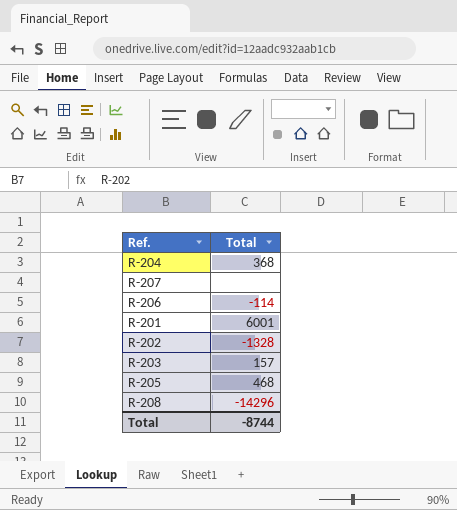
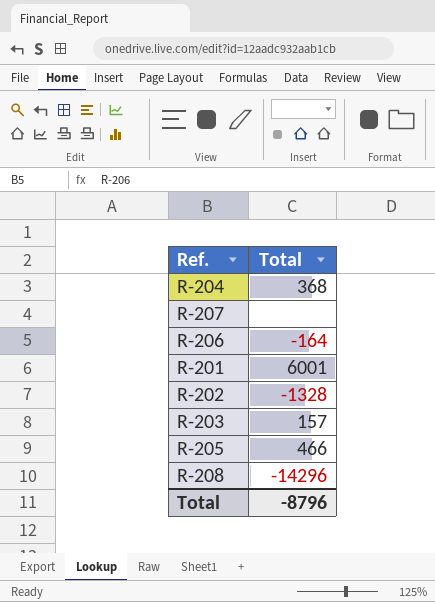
R-206 | Total: -114 -> -164
R-205 | Total: 468 -> 466
Total | Total: -8744 -> -8796

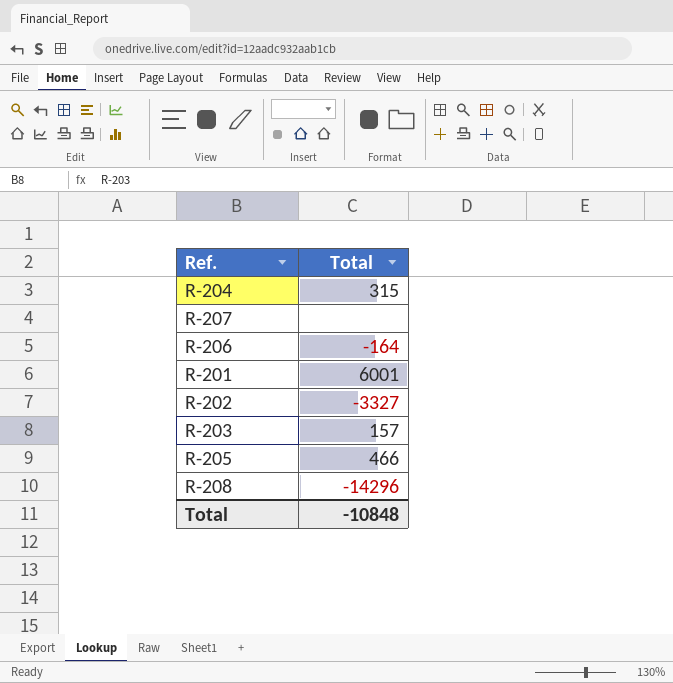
R-204 | Total: 368 -> 315
R-202 | Total: -1328 -> -3327
Total | Total: -8796 -> -10848

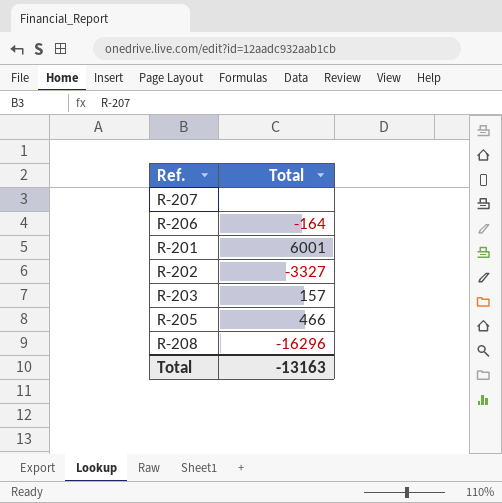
row R-204: 315 -> none
R-208 | Total: -14296 -> -16296
Total | Total: -10848 -> -13163

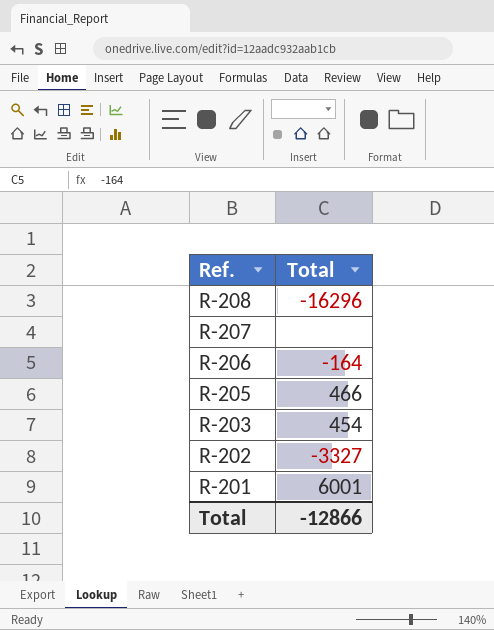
row order: none -> Ref. descending
R-203 | Total: 157 -> 454
Total | Total: -13163 -> -12866

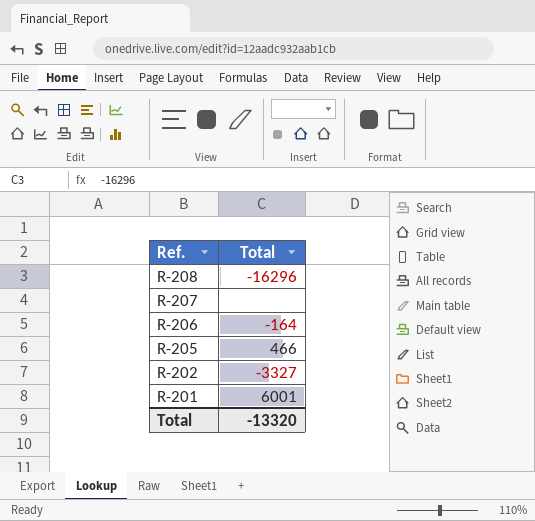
row R-203: 454 -> none
Total | Total: -12866 -> -13320

